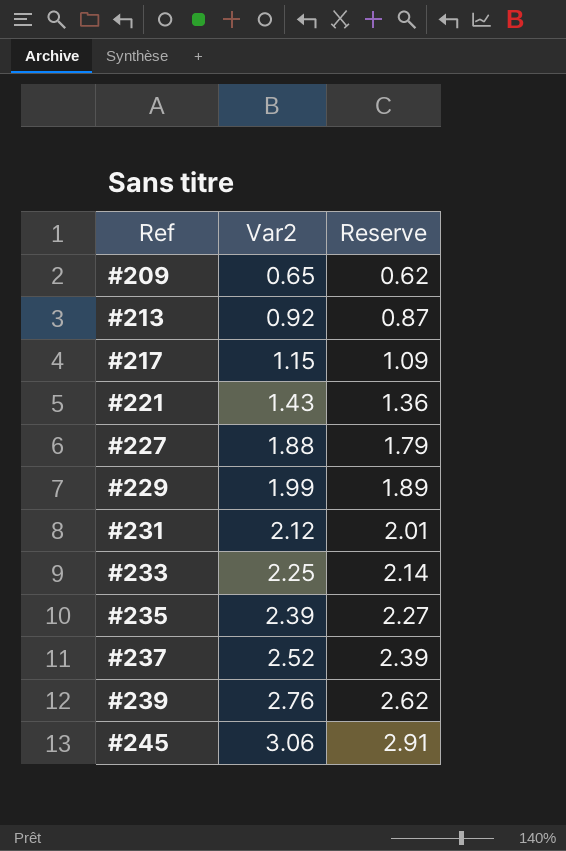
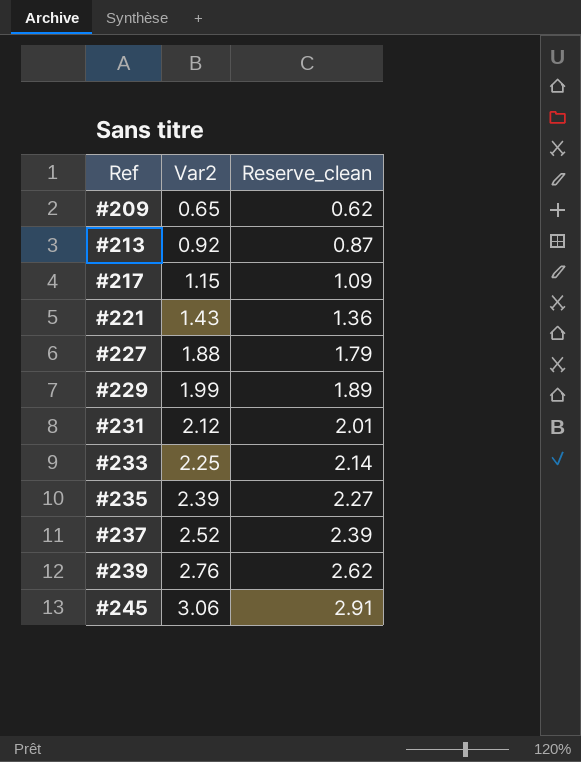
column name: Reserve -> Reserve_clean

